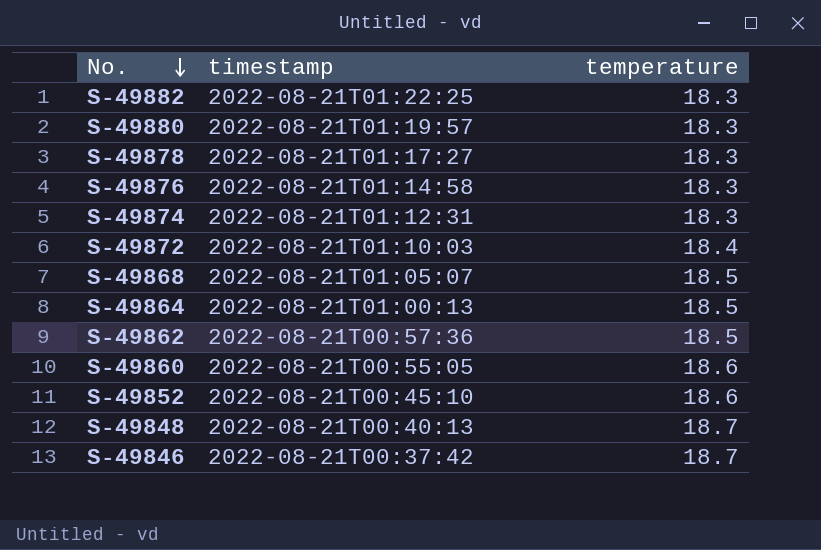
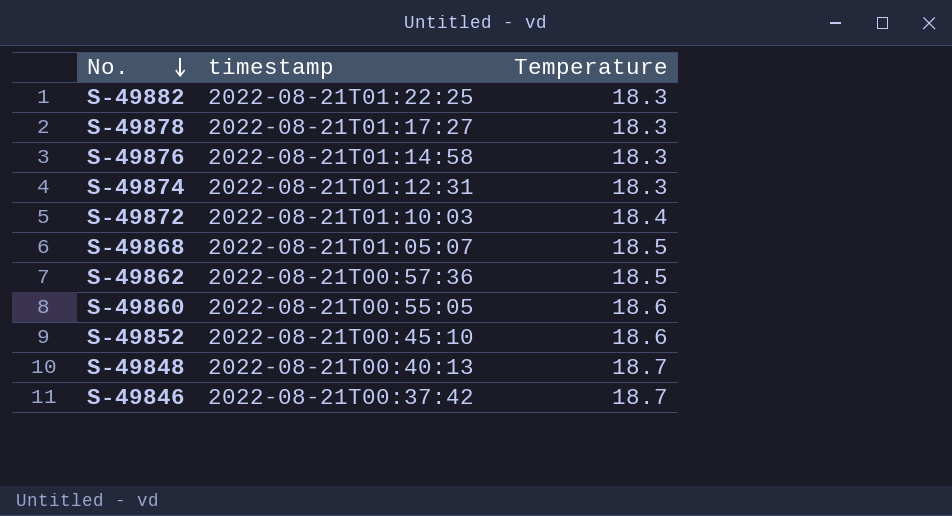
column name: temperature -> Temperature
row S-49880: 2022-08-21T01:19:57 | 18.3 -> none
row S-49864: 2022-08-21T01:00:13 | 18.5 -> none

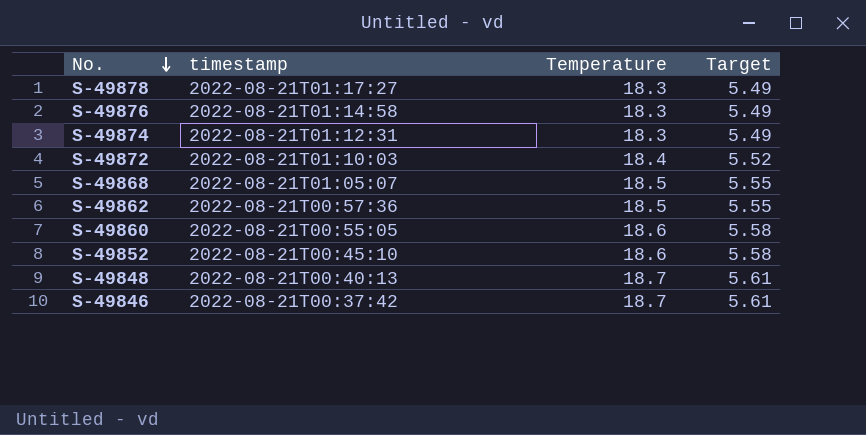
column Target | formula: none -> [Temperature] * 0.3
row S-49882: 2022-08-21T01:22:25 | 18.3 -> none

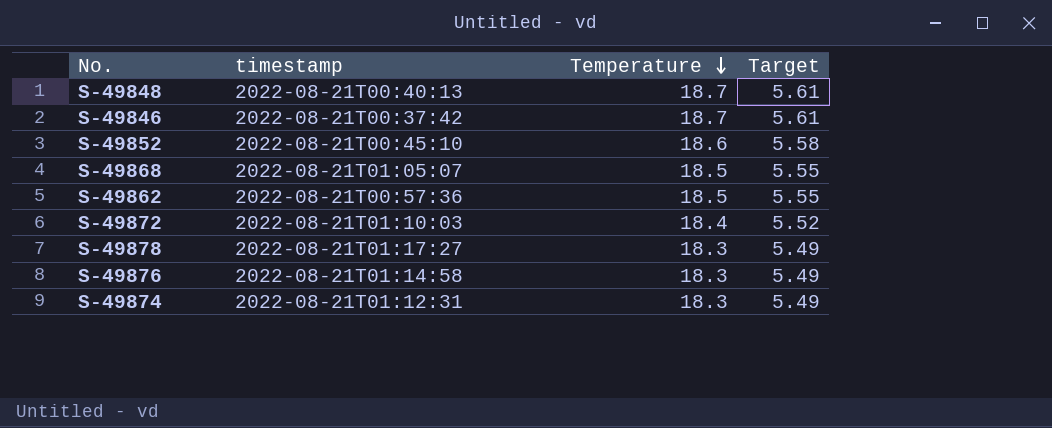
row order: No. descending -> Temperature descending
row S-49860: 2022-08-21T00:55:05 | 18.6 | 5.58 -> none

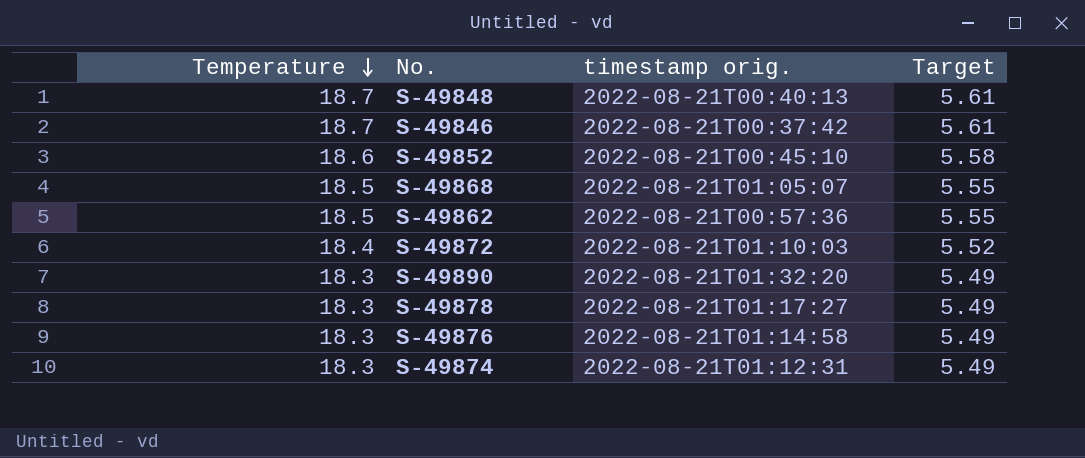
column Temperature | position: 3 -> 1
column name: timestamp -> timestamp orig.
row S-49890: none -> 18.3 | 2022-08-21T01:32:20 | 5.49

